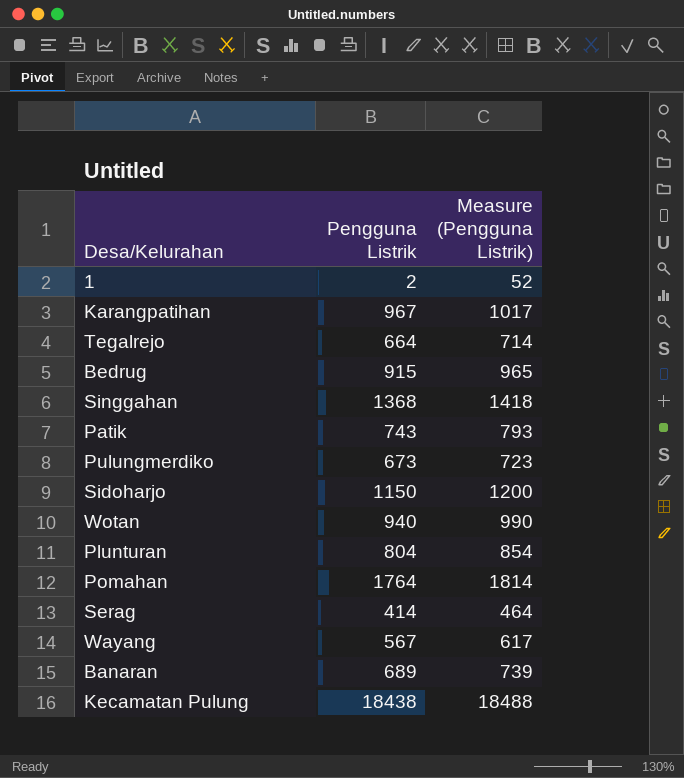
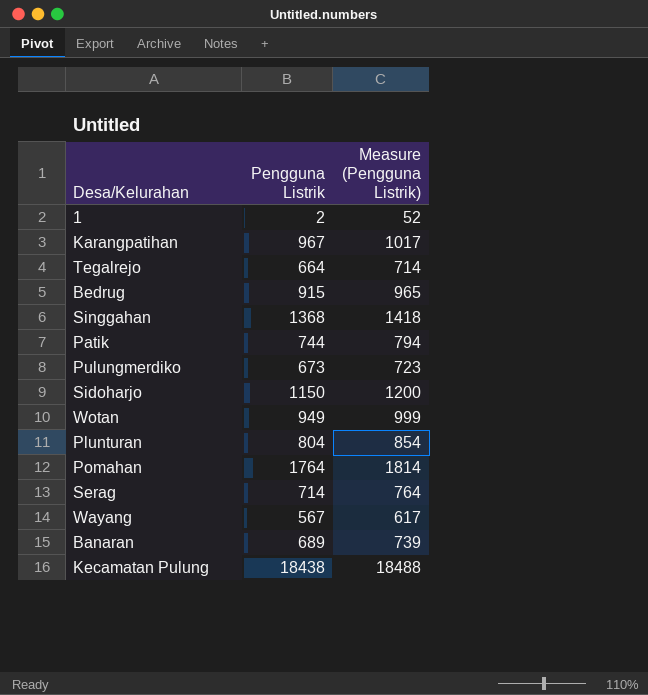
Patik | Pengguna Listrik: 743 -> 744
Patik | Measure (Pengguna Listrik): 793 -> 794
Wotan | Pengguna Listrik: 940 -> 949
Wotan | Measure (Pengguna Listrik): 990 -> 999
Serag | Pengguna Listrik: 414 -> 714
Serag | Measure (Pengguna Listrik): 464 -> 764

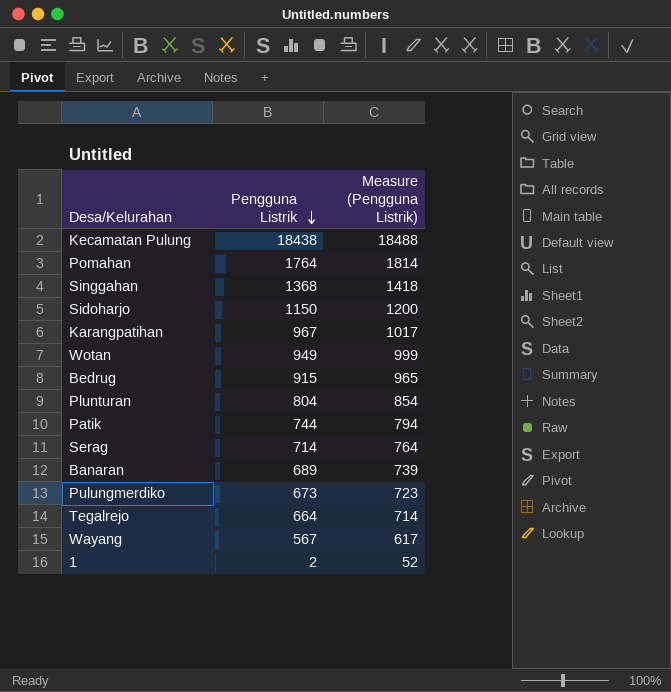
row order: none -> Pengguna Listrik descending

